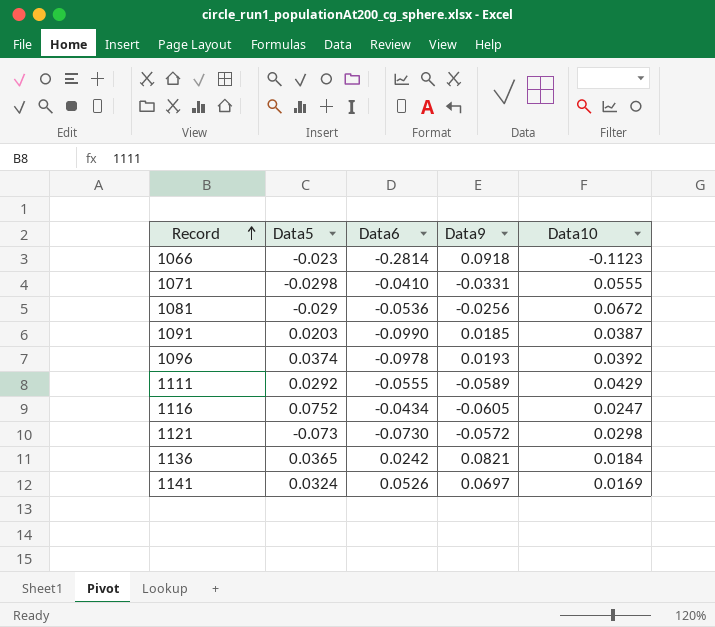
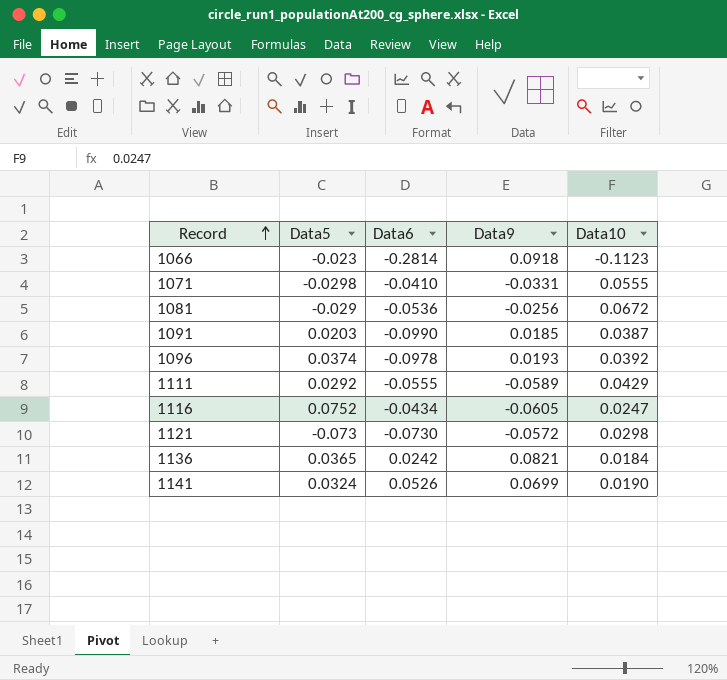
1141 | Data9: 0.0697 -> 0.0699
1141 | Data10: 0.0169 -> 0.0190

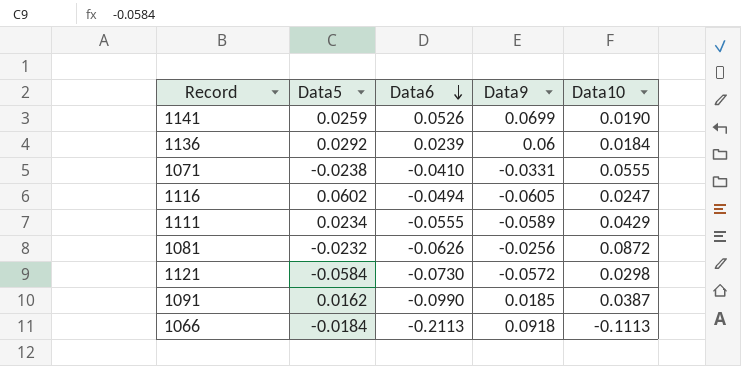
row order: Record ascending -> Data6 descending
row 1096: 0.0374 | -0.0978 | 0.0193 | 0.0392 -> none
1141 | Data5: 0.0324 -> 0.0259
1136 | Data5: 0.0365 -> 0.0292
1136 | Data6: 0.0242 -> 0.0239
1136 | Data9: 0.0821 -> 0.06
1071 | Data5: -0.0298 -> -0.0238
1116 | Data5: 0.0752 -> 0.0602
1116 | Data6: -0.0434 -> -0.0494
1111 | Data5: 0.0292 -> 0.0234
1081 | Data5: -0.029 -> -0.0232
1081 | Data6: -0.0536 -> -0.0626
1081 | Data10: 0.0672 -> 0.0872
1121 | Data5: -0.073 -> -0.0584
1091 | Data5: 0.0203 -> 0.0162
1066 | Data5: -0.023 -> -0.0184
1066 | Data6: -0.2814 -> -0.2113
1066 | Data10: -0.1123 -> -0.1113

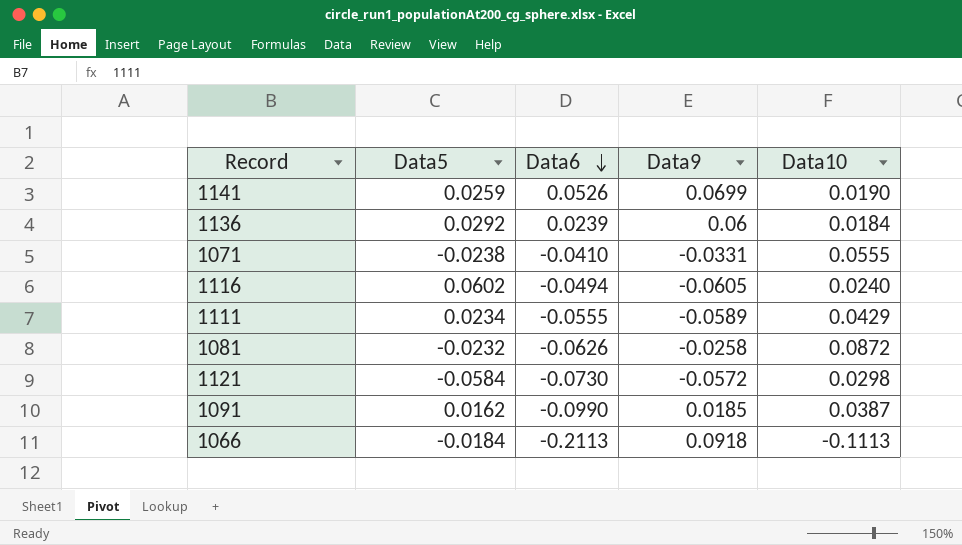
1116 | Data10: 0.0247 -> 0.0240
1081 | Data9: -0.0256 -> -0.0258

